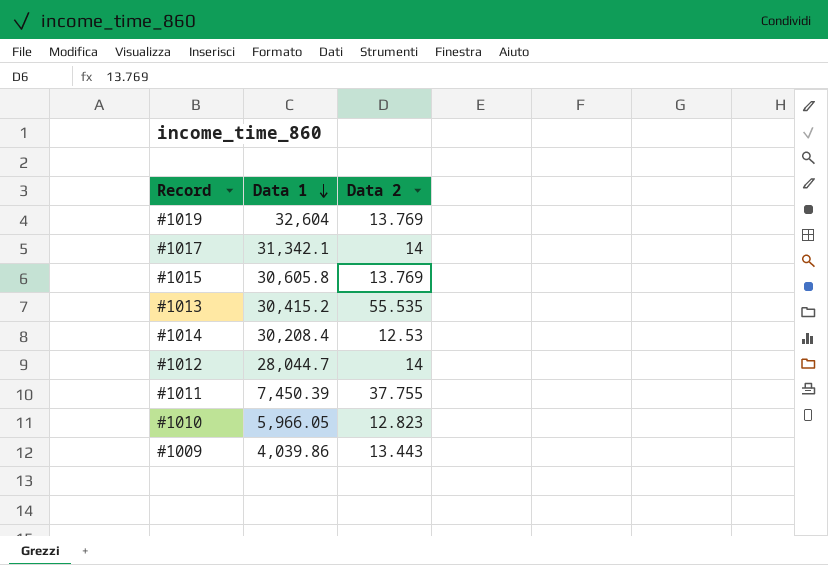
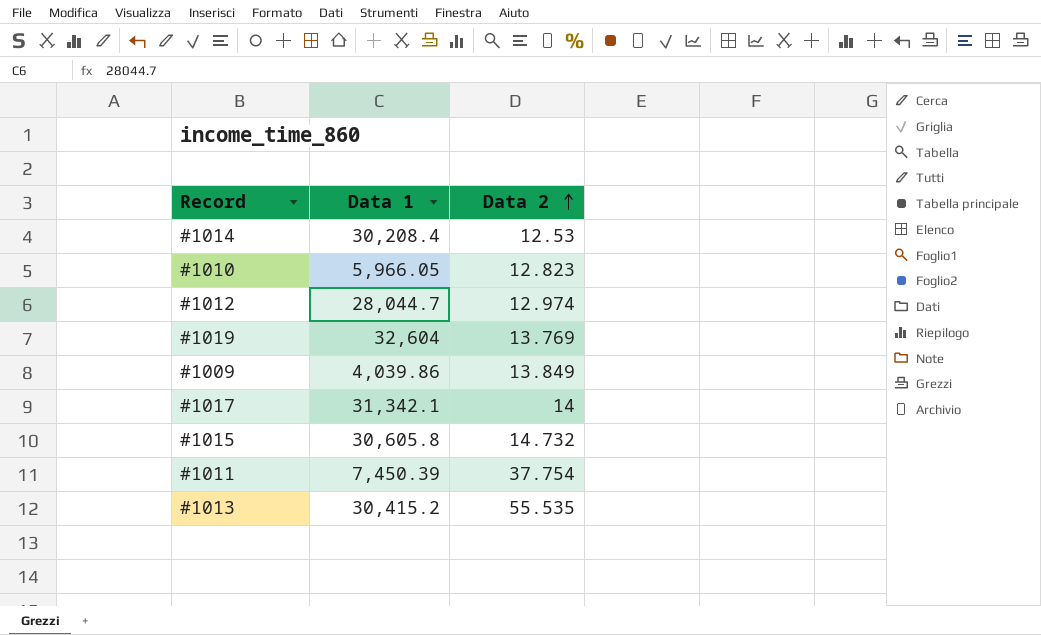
row order: Data 1 descending -> Data 2 ascending
#1012 | Data 2: 14 -> 12.974
#1009 | Data 2: 13.443 -> 13.849
#1015 | Data 2: 13.769 -> 14.732
#1011 | Data 2: 37.755 -> 37.754

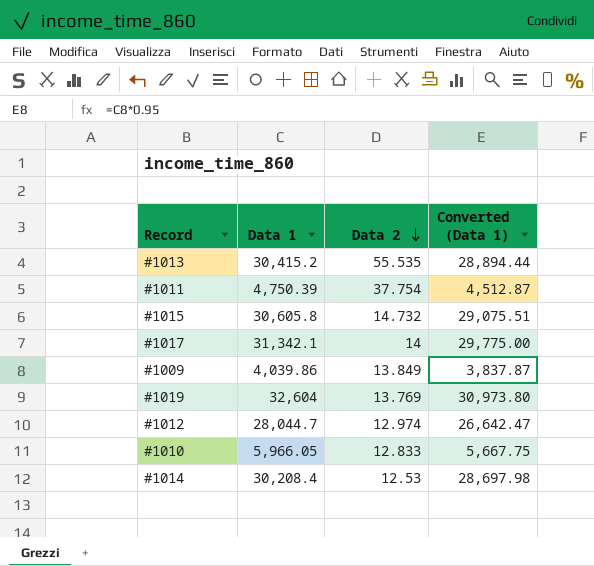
row order: Data 2 ascending -> Data 2 descending
column Converted (Data 1) | formula: none -> [Data 1] * 0.95
#1011 | Data 1: 7,450.39 -> 4,750.39
#1010 | Data 2: 12.823 -> 12.833

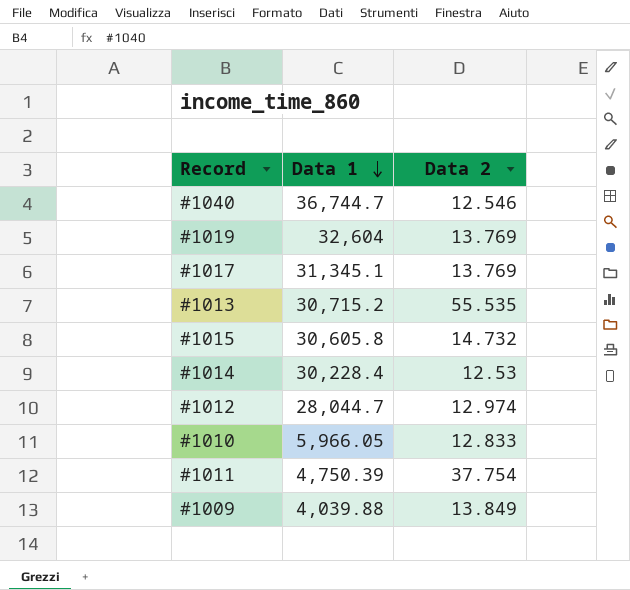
row order: Data 2 descending -> Data 1 descending
column Converted (Data 1) | formula: [Data 1] * 0.95 -> none
row #1040: none -> 36,744.7 | 12.546
#1017 | Data 1: 31,342.1 -> 31,345.1
#1017 | Data 2: 14 -> 13.769
#1013 | Data 1: 30,415.2 -> 30,715.2
#1014 | Data 1: 30,208.4 -> 30,228.4
#1009 | Data 1: 4,039.86 -> 4,039.88

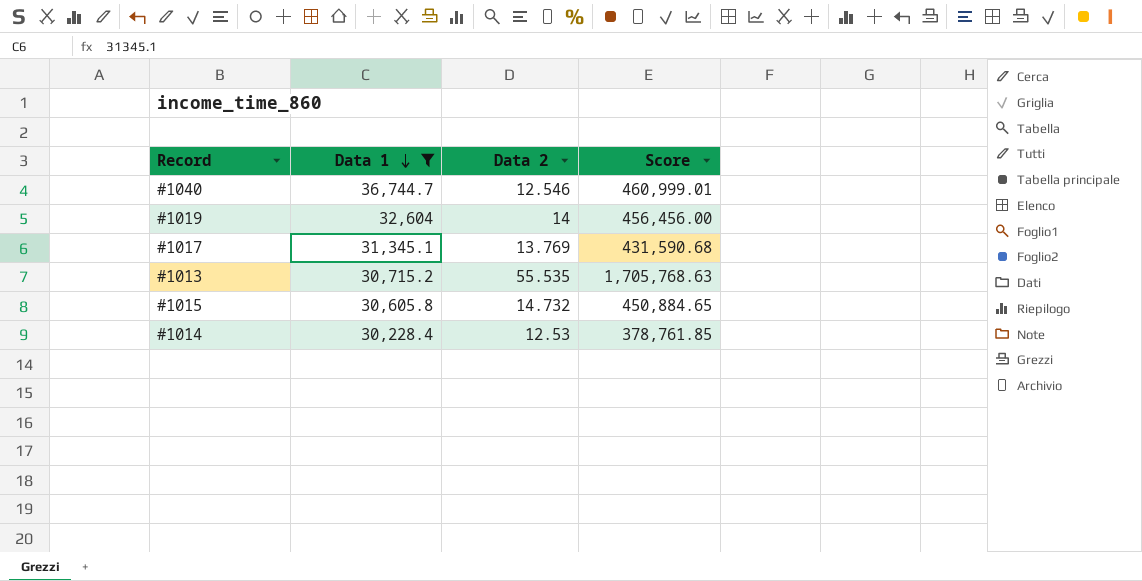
filter: none -> Data 1 >= 30,228.4
column Score | formula: none -> [Data 1] * [Data 2]
#1019 | Data 2: 13.769 -> 14

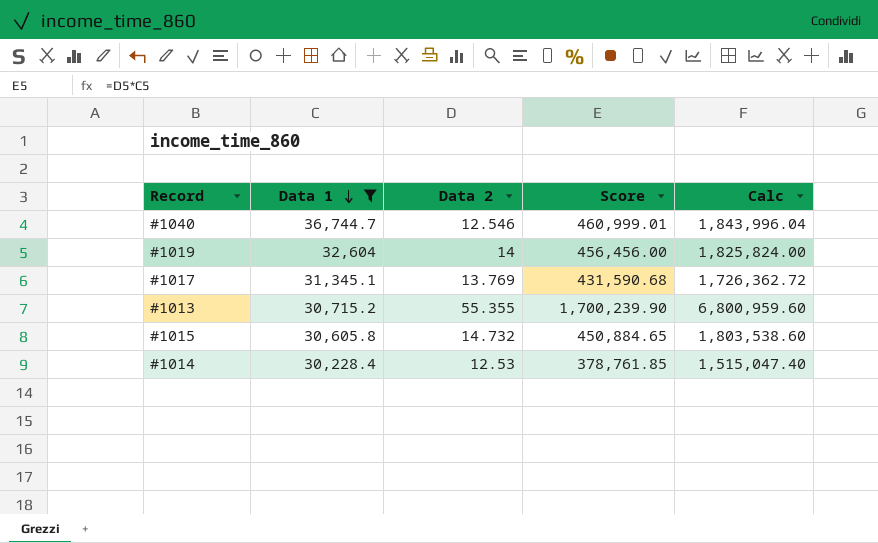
column Calc | formula: none -> [Score] * 4
#1013 | Data 2: 55.535 -> 55.355
#1013 | Score: 1,705,768.63 -> 1,700,239.90

